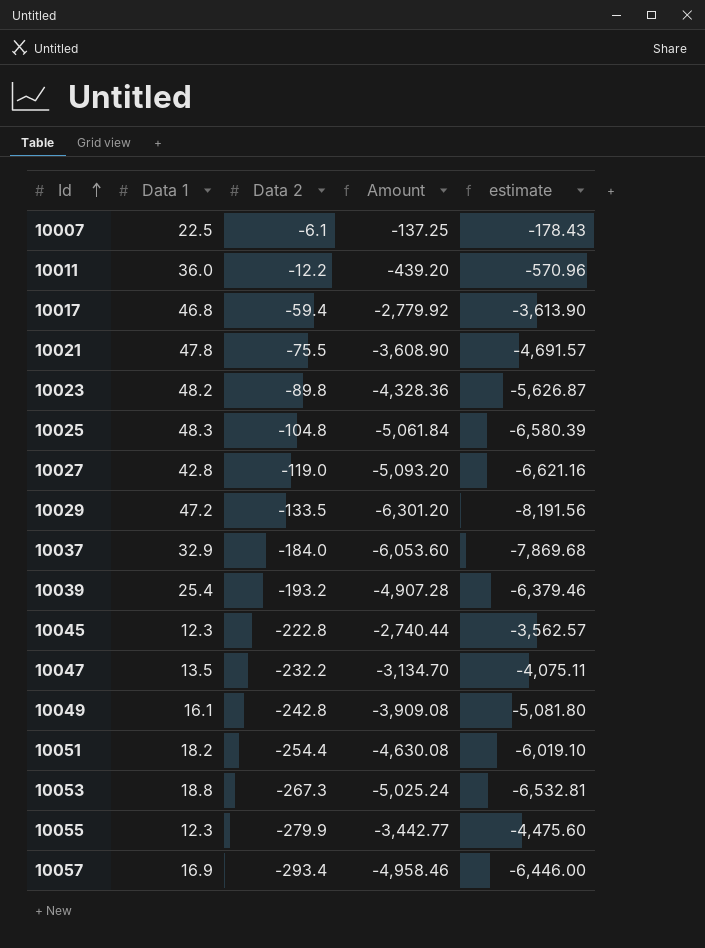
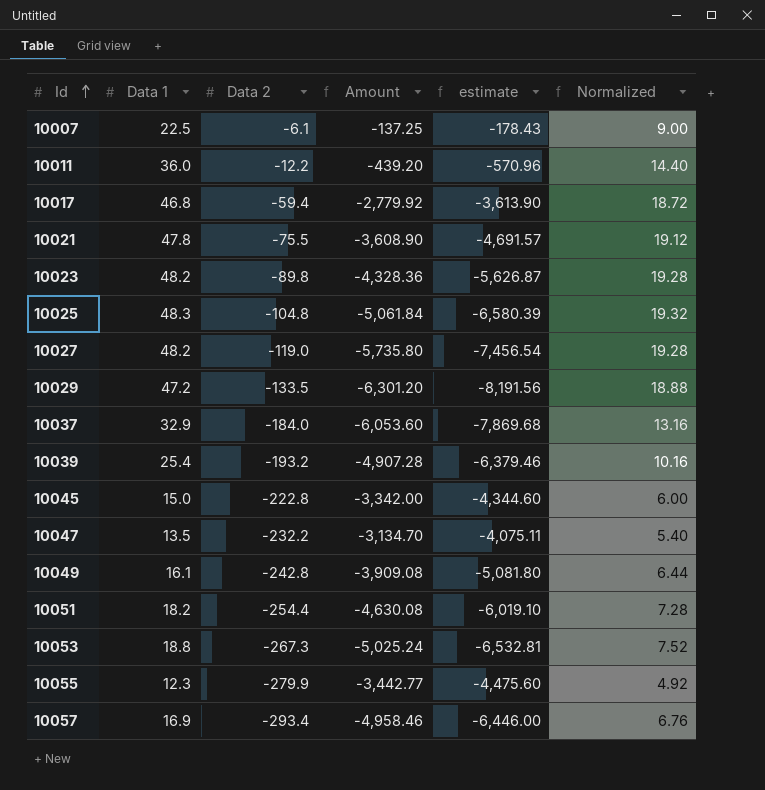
column Normalized | formula: none -> [Data 1] * 0.4
10027 | Data 1: 42.8 -> 48.2
10027 | Amount: -5,093.20 -> -5,735.80
10027 | estimate: -6,621.16 -> -7,456.54
10045 | Data 1: 12.3 -> 15.0
10045 | Amount: -2,740.44 -> -3,342.00
10045 | estimate: -3,562.57 -> -4,344.60

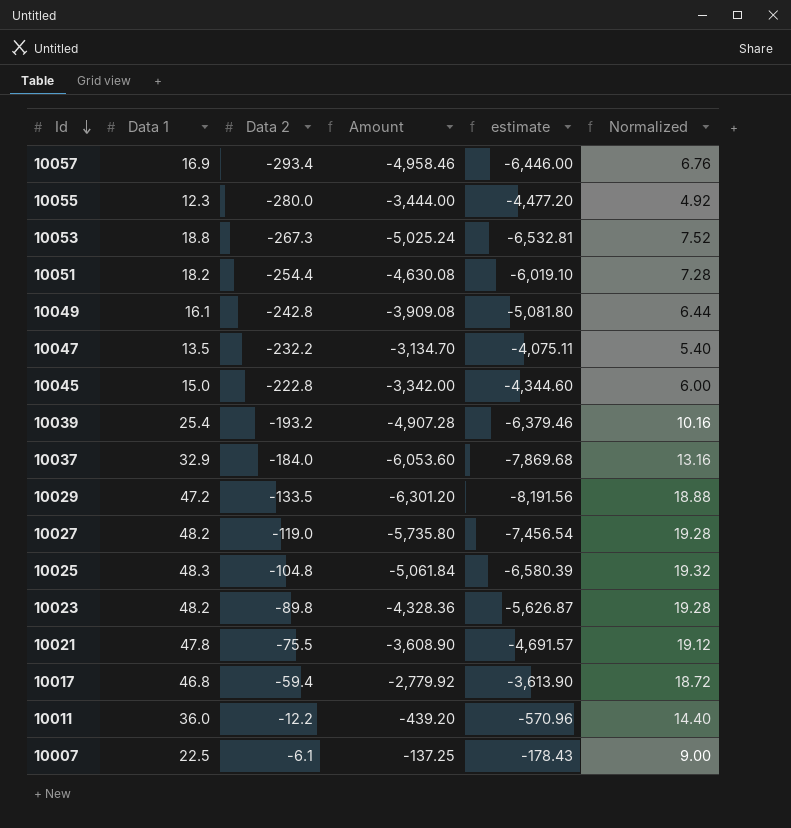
row order: Id ascending -> Id descending
10055 | Data 2: -279.9 -> -280.0
10055 | Amount: -3,442.77 -> -3,444.00
10055 | estimate: -4,475.60 -> -4,477.20

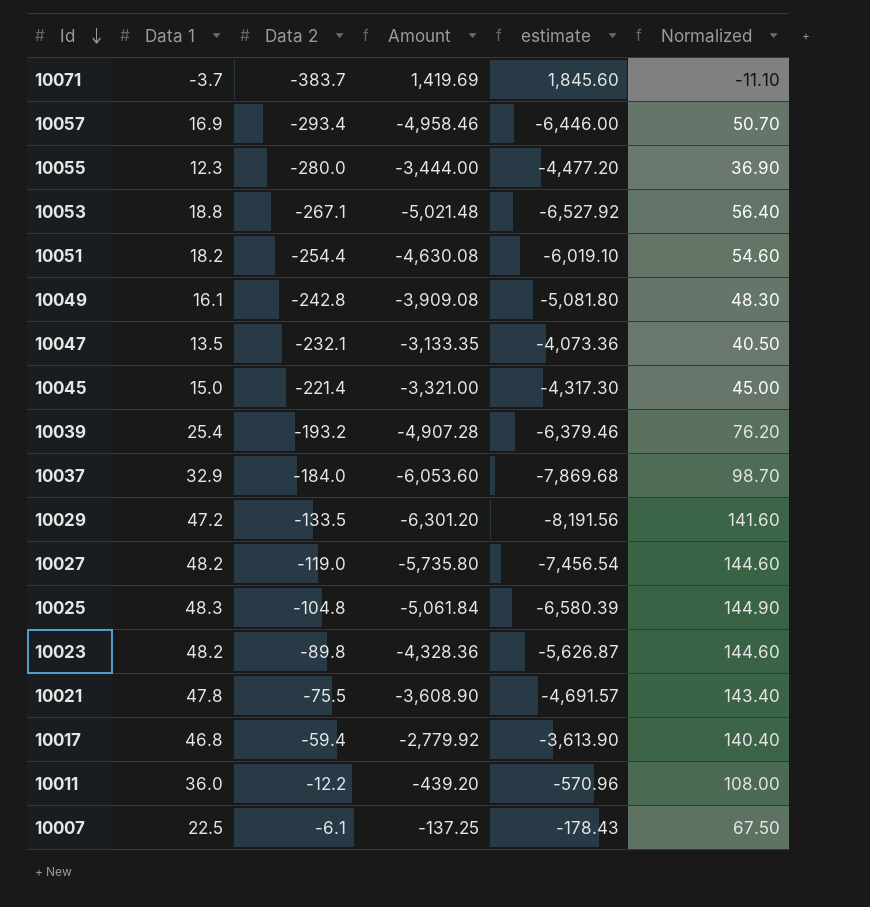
column Normalized | formula: [Data 1] * 0.4 -> [Data 1] * 3
row 10071: none -> -3.7 | -383.7 | 1,419.69 | 1,845.60 | -11.10
10053 | Data 2: -267.3 -> -267.1
10053 | Amount: -5,025.24 -> -5,021.48
10053 | estimate: -6,532.81 -> -6,527.92
10047 | Data 2: -232.2 -> -232.1
10047 | Amount: -3,134.70 -> -3,133.35
10047 | estimate: -4,075.11 -> -4,073.36
10045 | Data 2: -222.8 -> -221.4
10045 | Amount: -3,342.00 -> -3,321.00
10045 | estimate: -4,344.60 -> -4,317.30

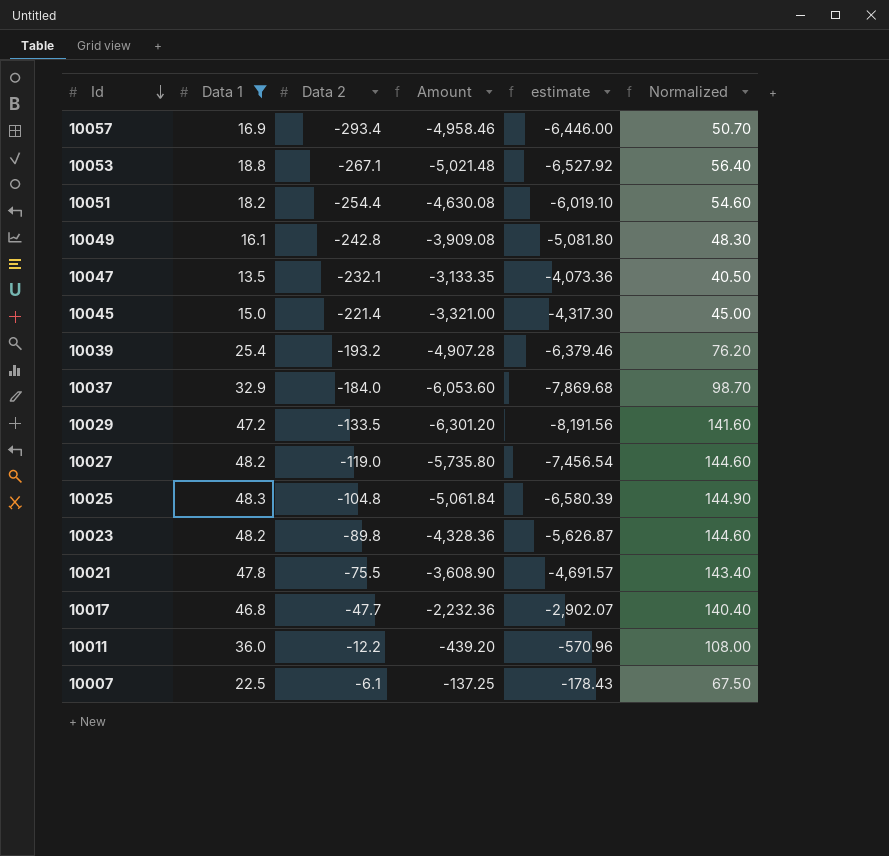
filter: none -> Data 1 >= 13.5
10017 | Data 2: -59.4 -> -47.7
10017 | Amount: -2,779.92 -> -2,232.36
10017 | estimate: -3,613.90 -> -2,902.07

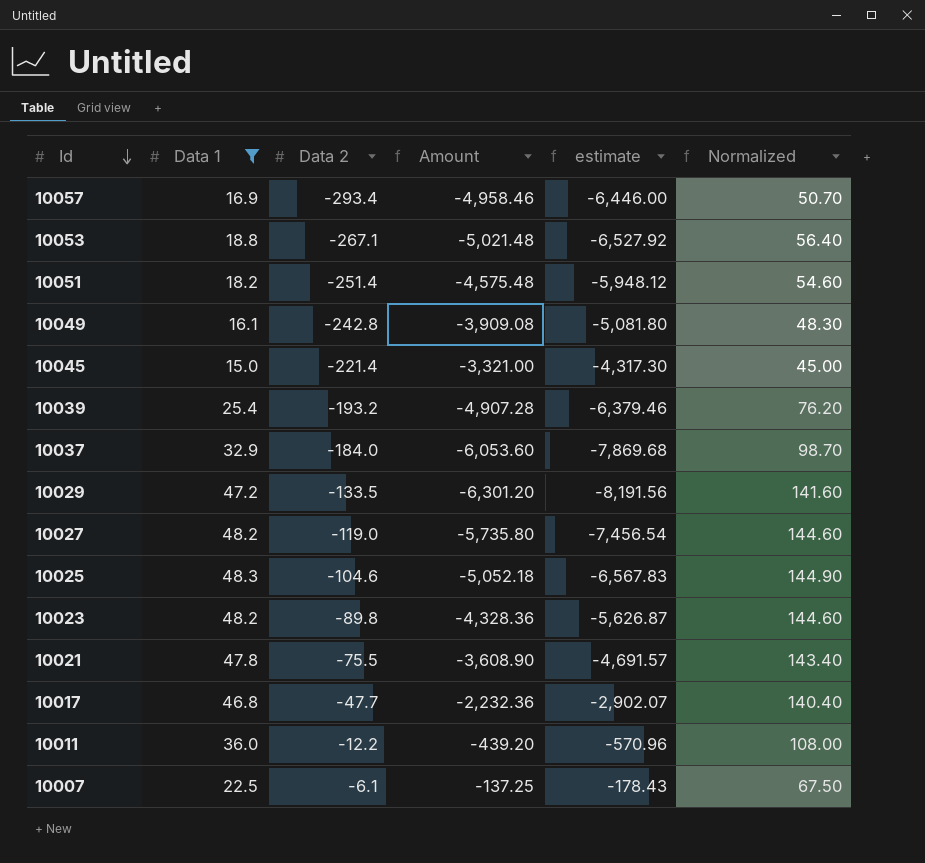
row 10047: 13.5 | -232.1 | -3,133.35 | -4,073.36 | 40.50 -> none
10051 | Data 2: -254.4 -> -251.4
10051 | Amount: -4,630.08 -> -4,575.48
10051 | estimate: -6,019.10 -> -5,948.12
10025 | Data 2: -104.8 -> -104.6
10025 | Amount: -5,061.84 -> -5,052.18
10025 | estimate: -6,580.39 -> -6,567.83

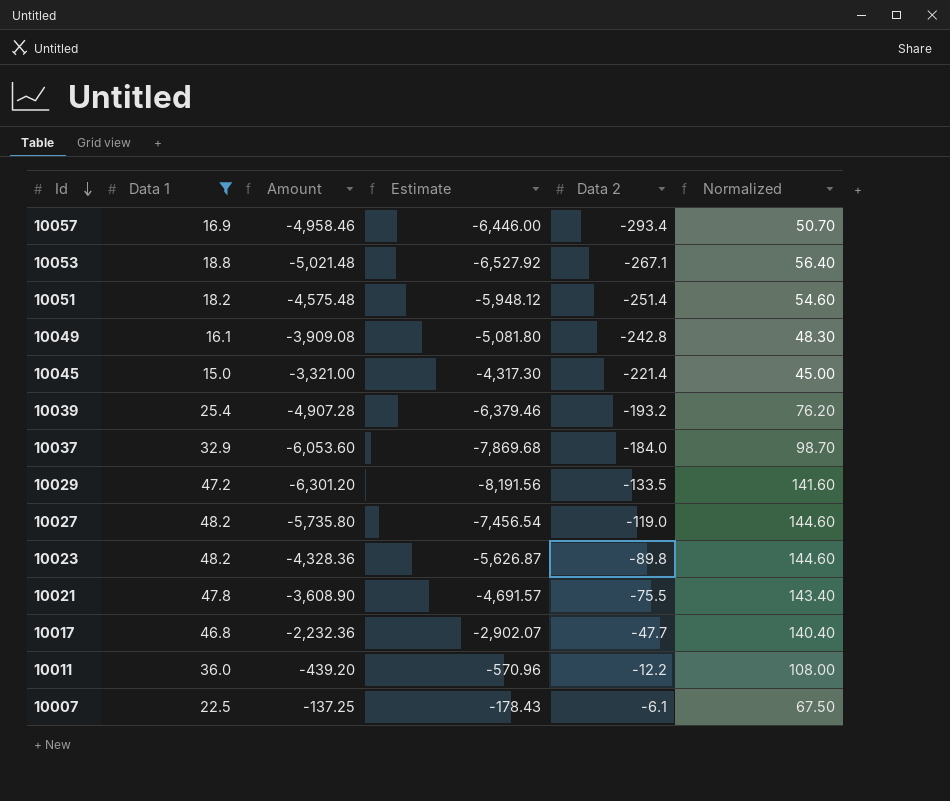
column name: estimate -> Estimate
column Data 2 | position: 3 -> 5
row 10025: 48.3 | -104.6 | -5,052.18 | -6,567.83 | 144.90 -> none

